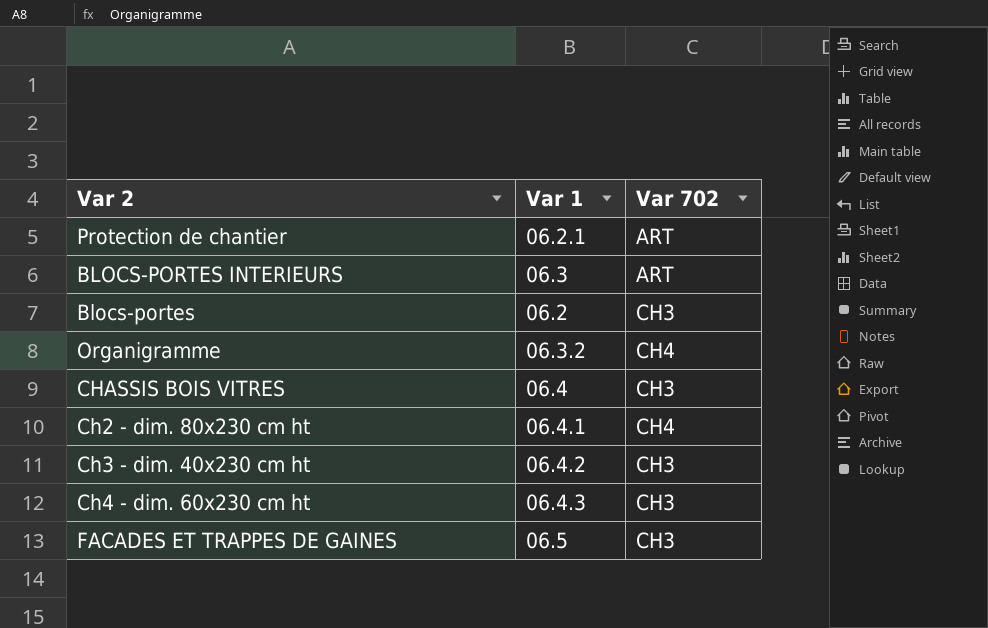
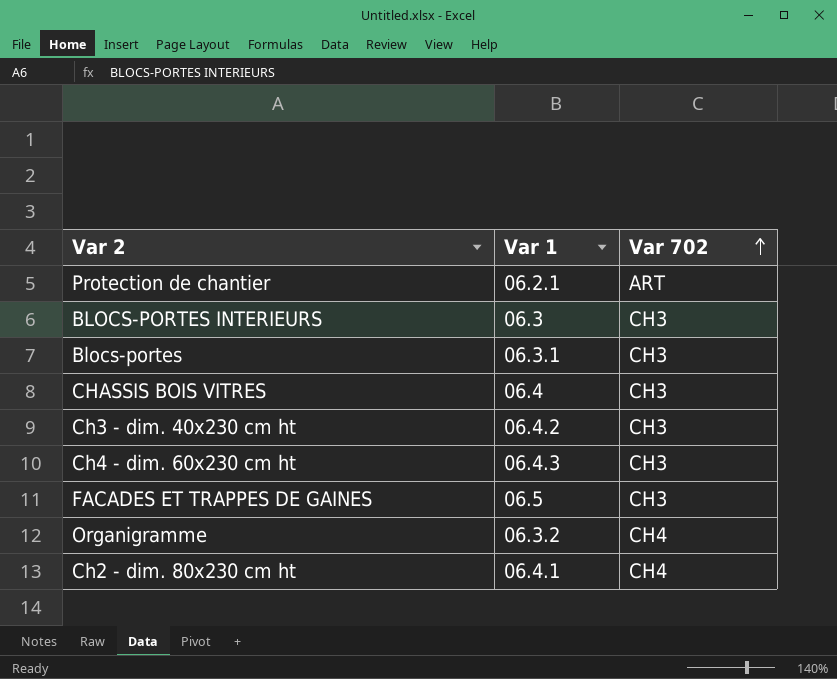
row order: none -> Var 702 ascending
BLOCS-PORTES INTERIEURS | Var 702: ART -> CH3
Blocs-portes | Var 1: 06.2 -> 06.3.1

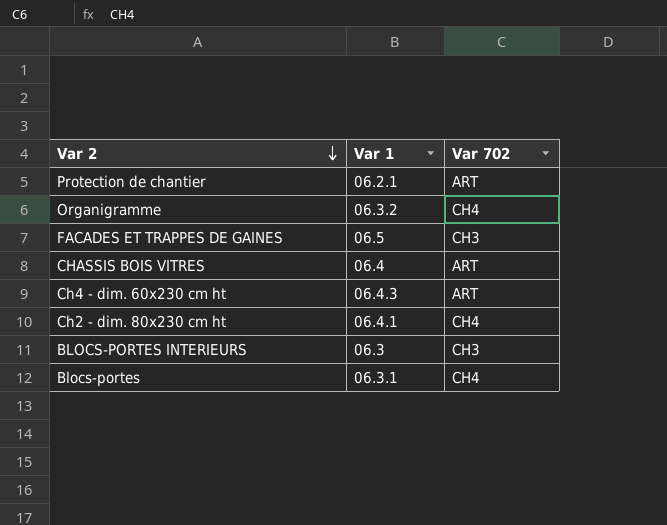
row order: Var 702 ascending -> Var 2 descending
row Ch3 - dim. 40x230 cm ht: 06.4.2 | CH3 -> none
CHASSIS BOIS VITRES | Var 702: CH3 -> ART
Ch4 - dim. 60x230 cm ht | Var 702: CH3 -> ART
Blocs-portes | Var 702: CH3 -> CH4

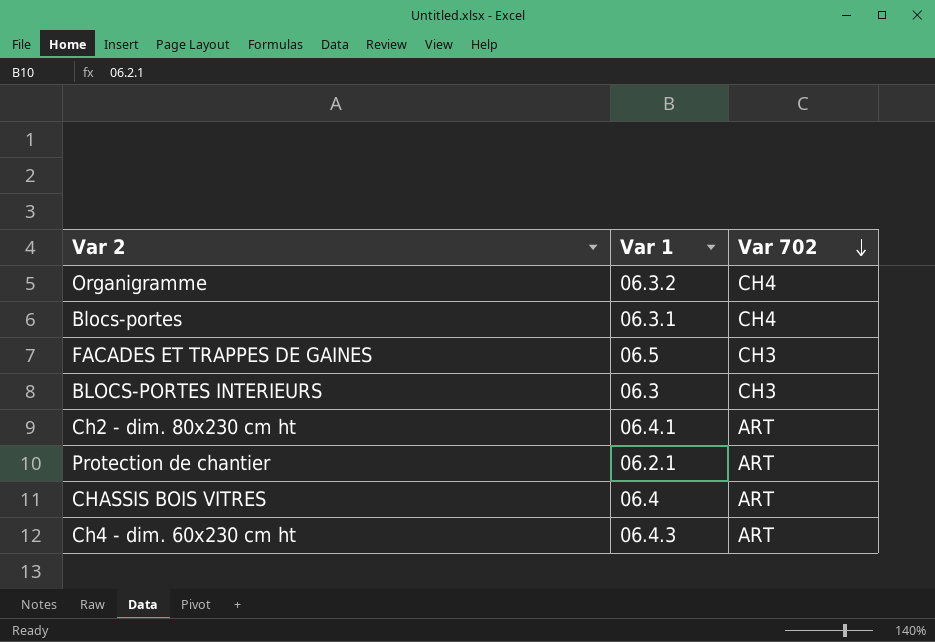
row order: Var 2 descending -> Var 702 descending
Ch2 - dim. 80x230 cm ht | Var 702: CH4 -> ART

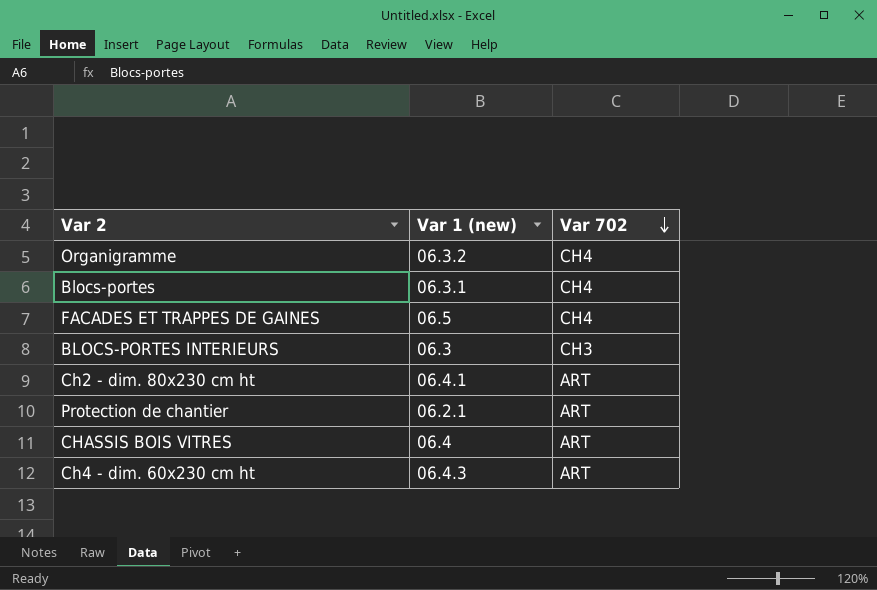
column name: Var 1 -> Var 1 (new)
FACADES ET TRAPPES DE GAINES | Var 702: CH3 -> CH4

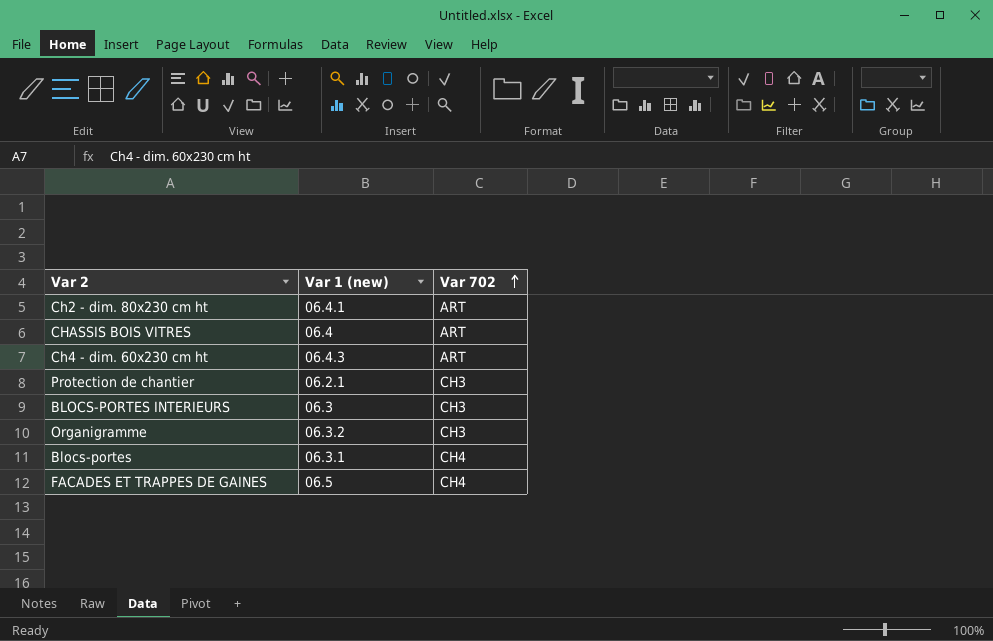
row order: Var 702 descending -> Var 702 ascending
Protection de chantier | Var 702: ART -> CH3
Organigramme | Var 702: CH4 -> CH3

